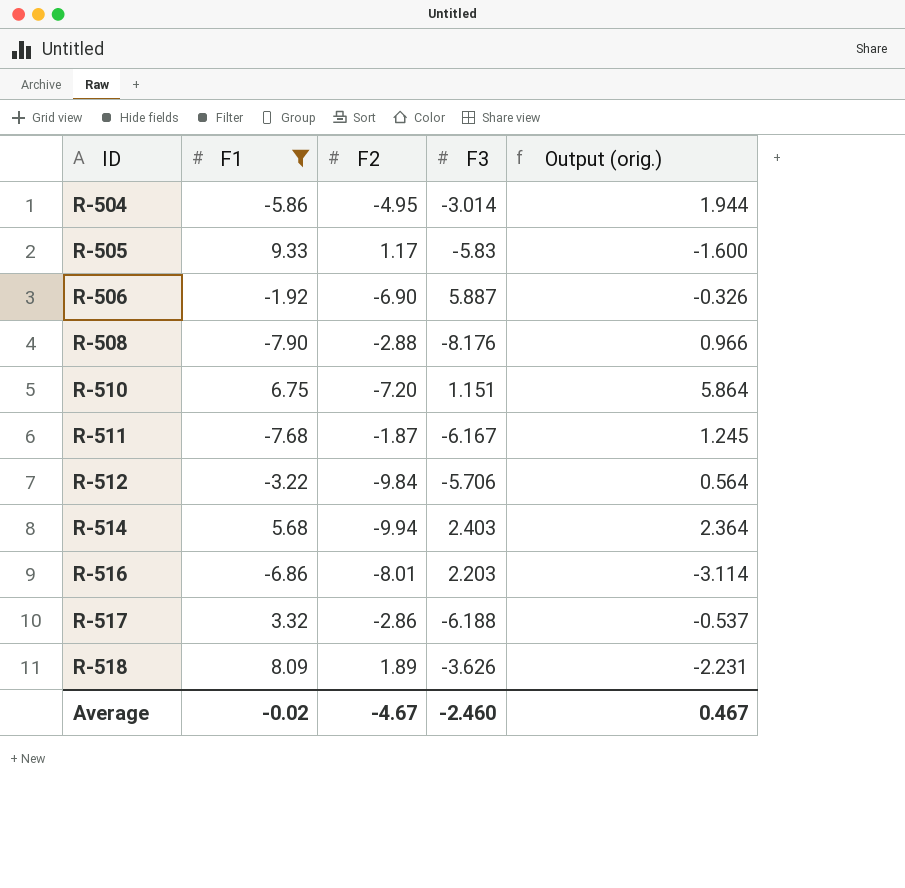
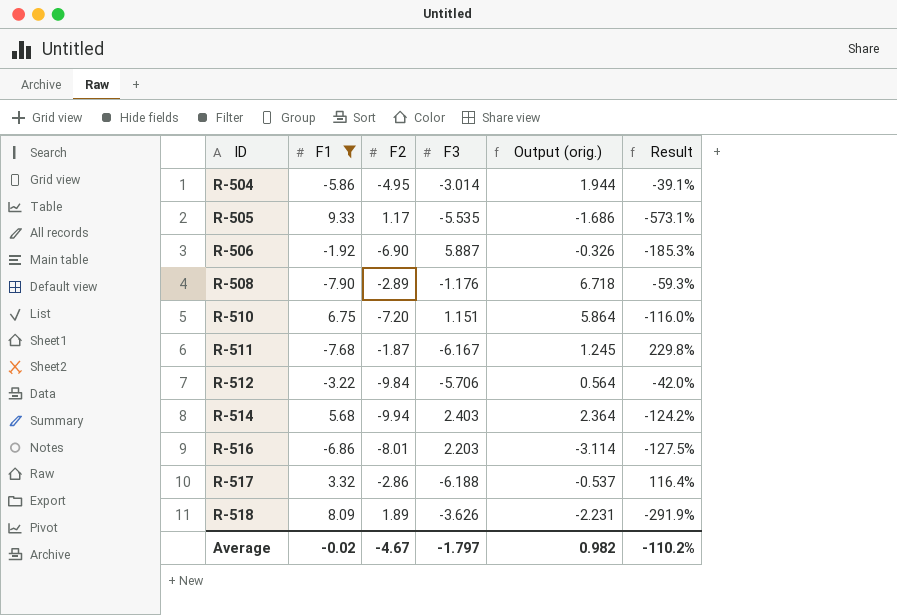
column Result | formula: none -> ([F3] - [F2]) / [F2]
R-505 | F3: -5.83 -> -5.535
R-505 | Output (orig.): -1.600 -> -1.686
R-508 | F2: -2.88 -> -2.89
R-508 | F3: -8.176 -> -1.176
R-508 | Output (orig.): 0.966 -> 6.718
Average | F3: -2.460 -> -1.797
Average | Output (orig.): 0.467 -> 0.982

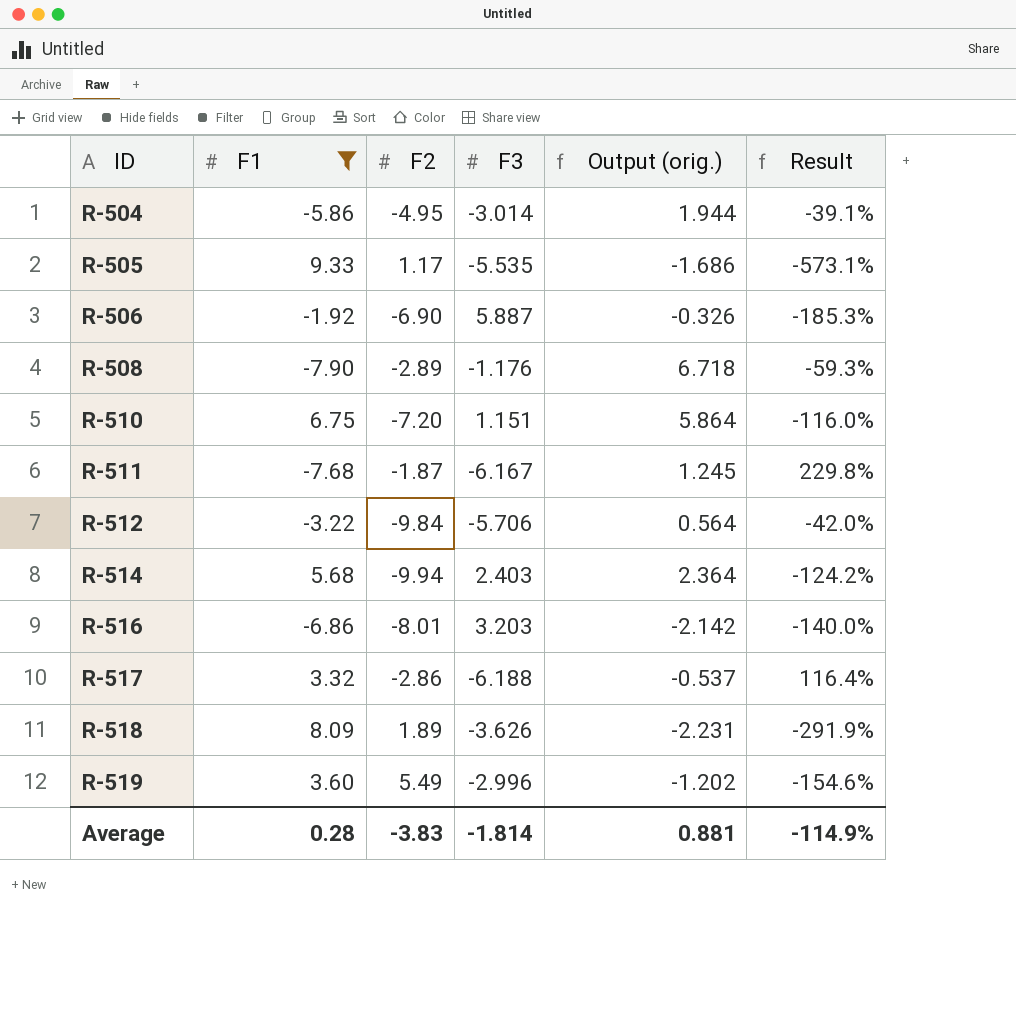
R-516 | F3: 2.203 -> 3.203
R-516 | Output (orig.): -3.114 -> -2.142
R-516 | Result: -127.5% -> -140.0%
row R-519: none -> 3.60 | 5.49 | -2.996 | -1.202 | -154.6%
Average | F1: -0.02 -> 0.28
Average | F2: -4.67 -> -3.83
Average | F3: -1.797 -> -1.814
Average | Output (orig.): 0.982 -> 0.881
Average | Result: -110.2% -> -114.9%

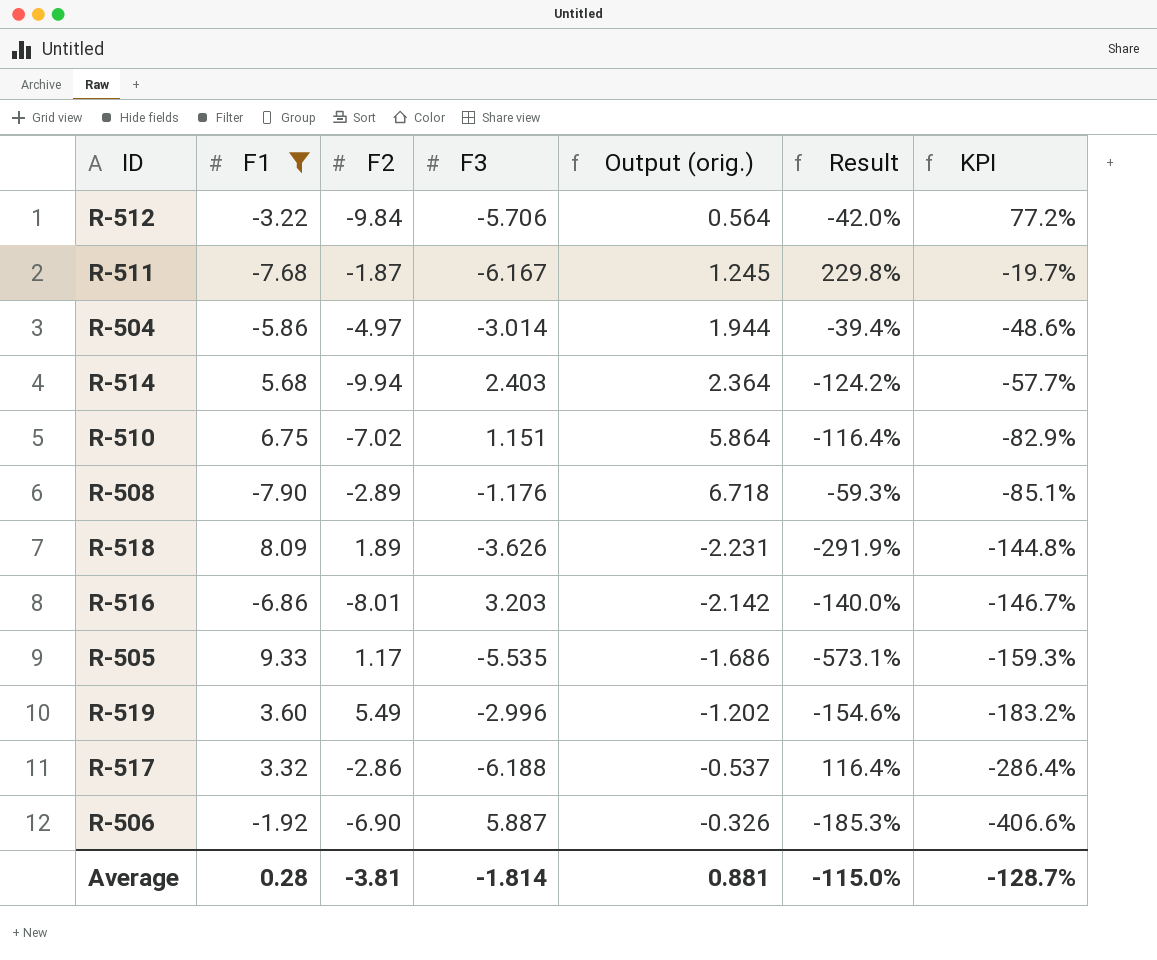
row order: ID ascending -> KPI descending
column KPI | formula: none -> ([F3] - [F1]) / [F1]
R-504 | F2: -4.95 -> -4.97
R-504 | Result: -39.1% -> -39.4%
R-510 | F2: -7.20 -> -7.02
R-510 | Result: -116.0% -> -116.4%
Average | F2: -3.83 -> -3.81
Average | Result: -114.9% -> -115.0%

